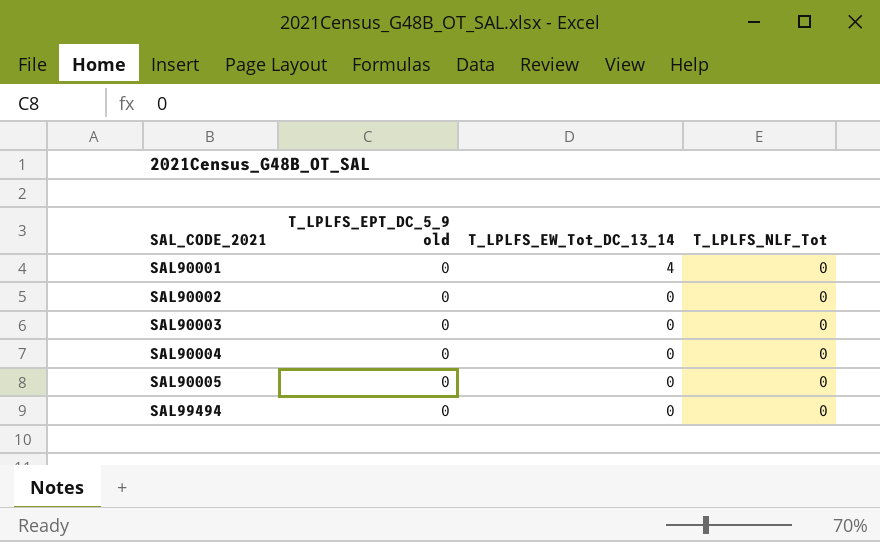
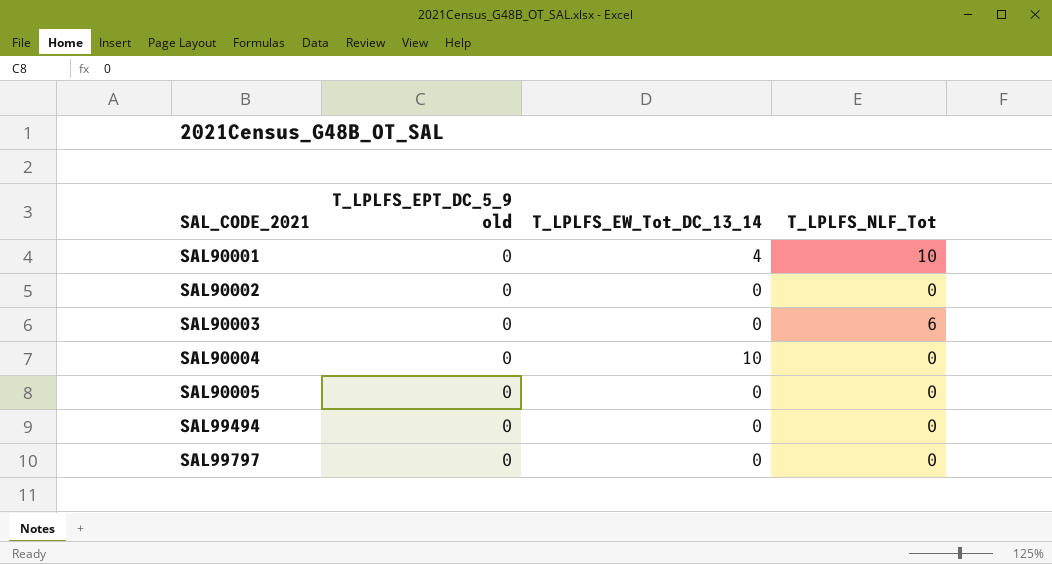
SAL90001 | T_LPLFS_NLF_Tot: 0 -> 10
SAL90003 | T_LPLFS_NLF_Tot: 0 -> 6
SAL90004 | T_LPLFS_EW_Tot_DC_13_14: 0 -> 10
row SAL99797: none -> 0 | 0 | 0

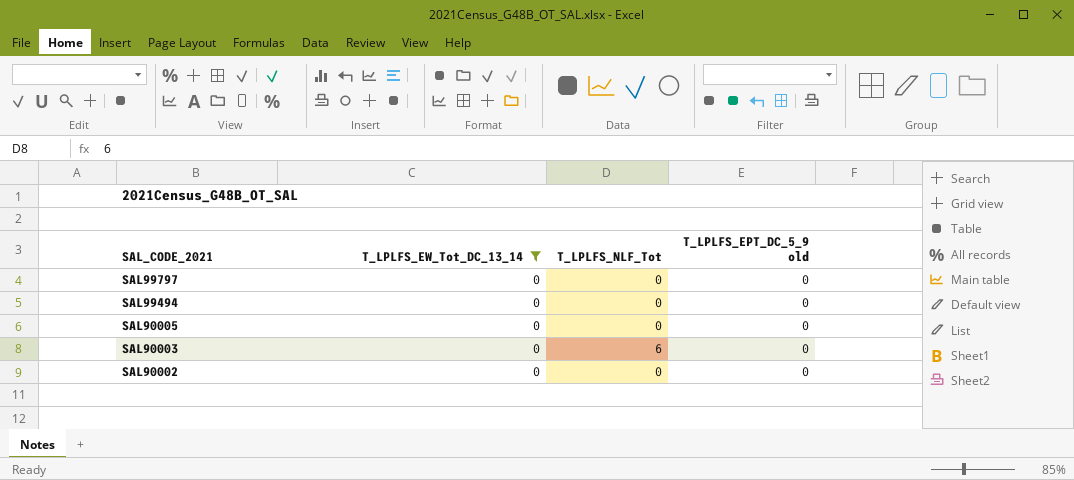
filter: none -> T_LPLFS_EW_Tot_DC_13_14 = 0
row order: SAL_CODE_2021 ascending -> SAL_CODE_2021 descending
column T_LPLFS_EPT_DC_5_9 old | position: 2 -> 4

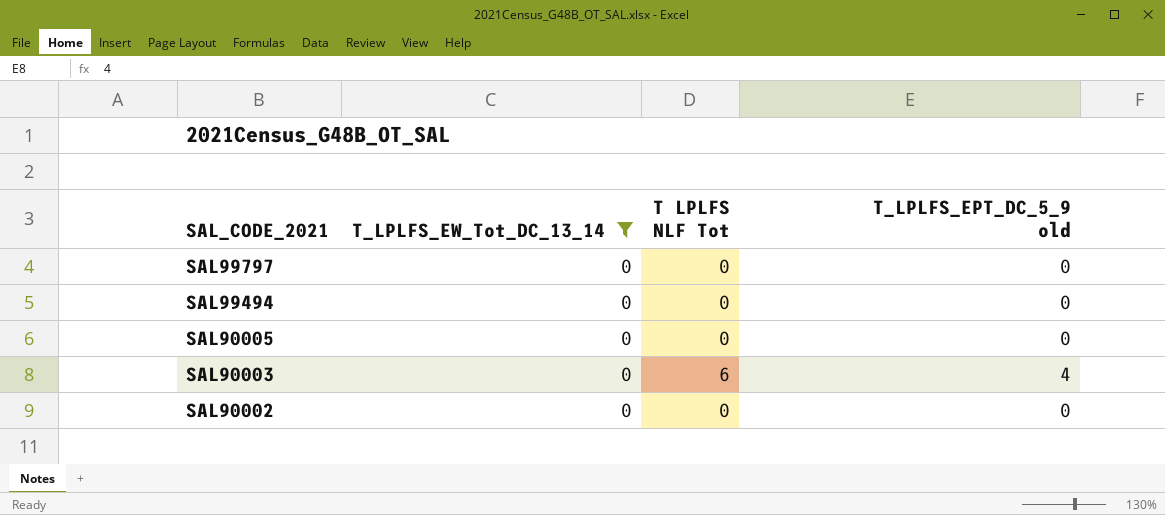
column name: T_LPLFS_NLF_Tot -> T LPLFS NLF Tot
SAL90003 | T_LPLFS_EPT_DC_5_9 old: 0 -> 4

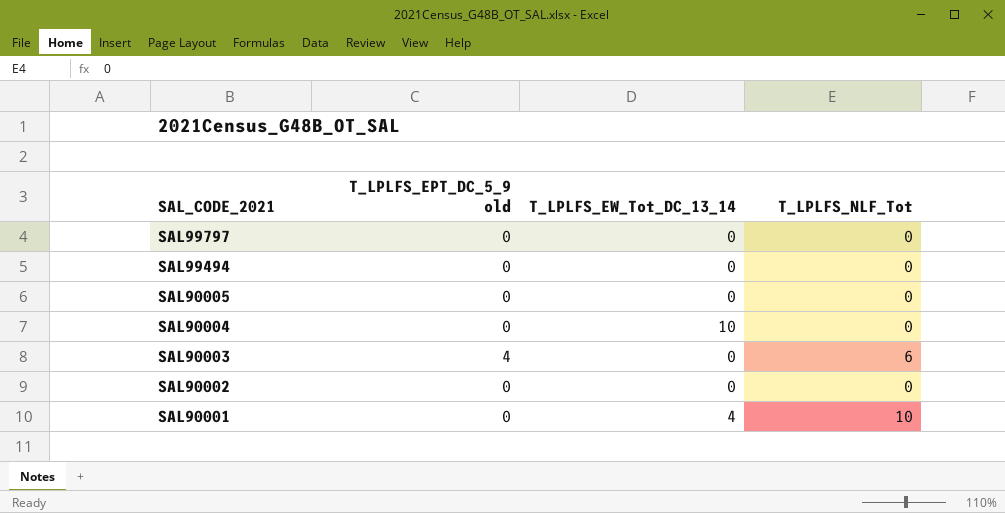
filter: T_LPLFS_EW_Tot_DC_13_14 = 0 -> none
column T_LPLFS_EPT_DC_5_9 old | position: 4 -> 2
column name: T LPLFS NLF Tot -> T_LPLFS_NLF_Tot

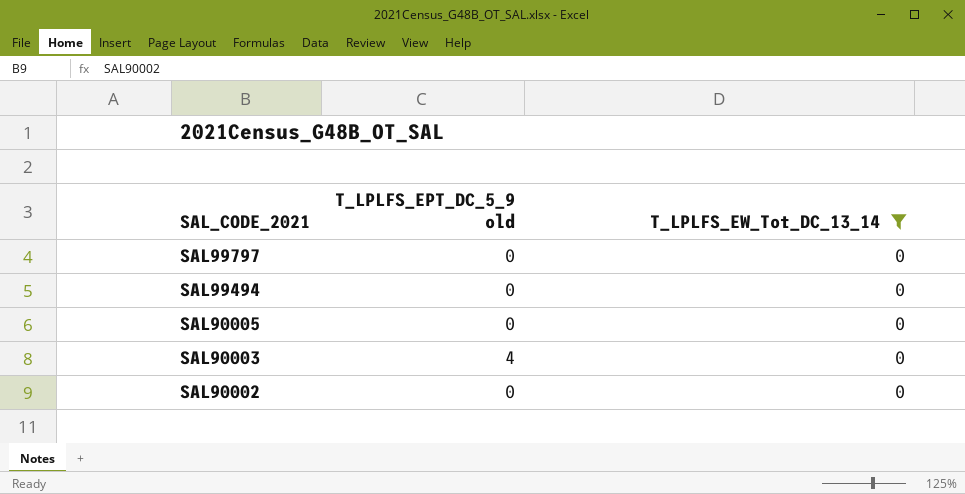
filter: none -> T_LPLFS_EW_Tot_DC_13_14 = 0
column T_LPLFS_NLF_Tot | position: 4 -> none

